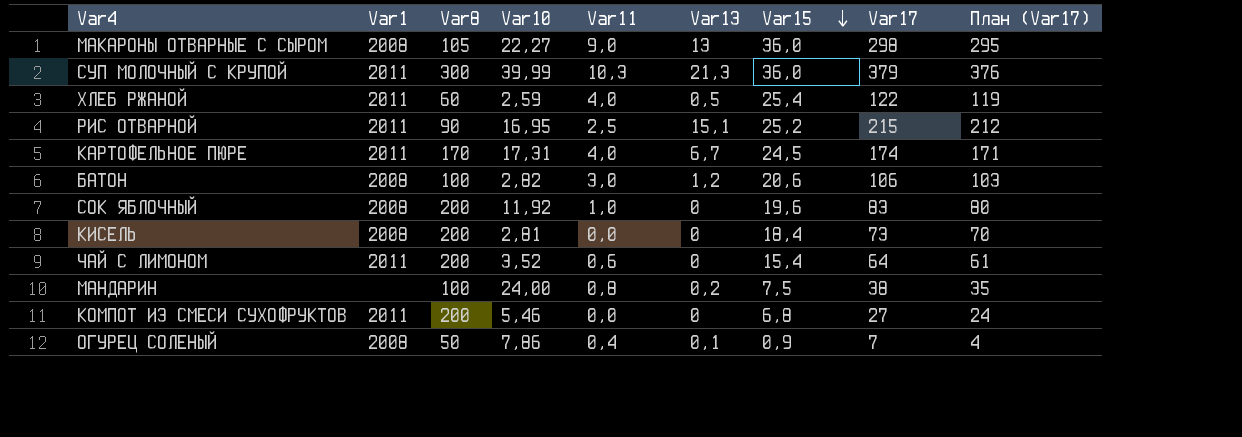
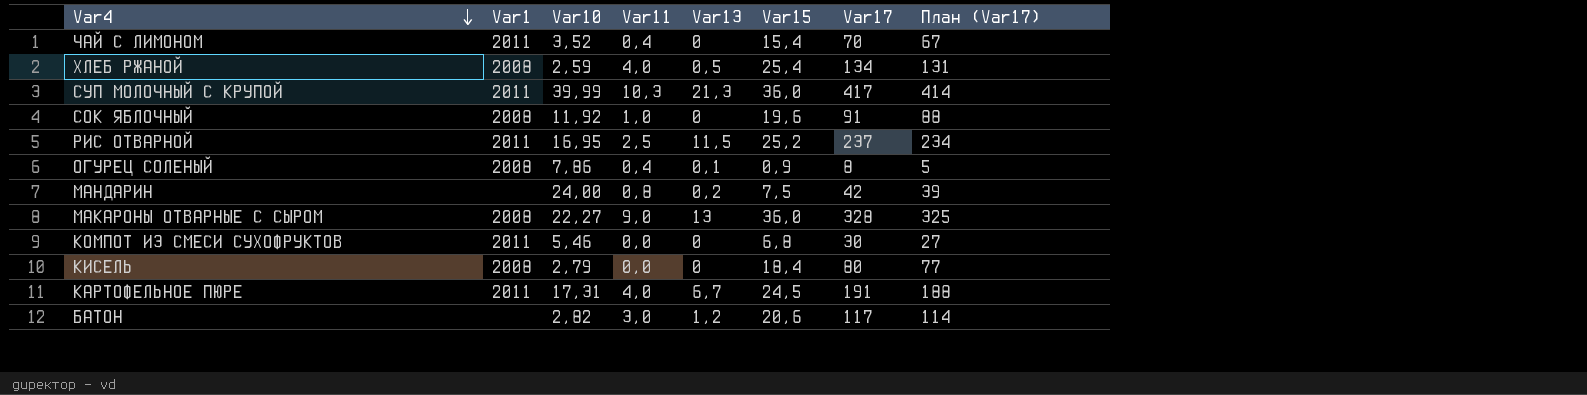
row order: Var15 descending -> Var4 descending
column Var8 | position: 3 -> none
ЧАЙ С ЛИМОНОМ | Var11: 0,6 -> 0,4
ЧАЙ С ЛИМОНОМ | Var17: 64 -> 70
ЧАЙ С ЛИМОНОМ | План (Var17): 61 -> 67
ХЛЕБ РЖАНОЙ | Var1: 2011 -> 2008
ХЛЕБ РЖАНОЙ | Var17: 122 -> 134
ХЛЕБ РЖАНОЙ | План (Var17): 119 -> 131
СУП МОЛОЧНЫЙ С КРУПОЙ | Var17: 379 -> 417
СУП МОЛОЧНЫЙ С КРУПОЙ | План (Var17): 376 -> 414
СОК ЯБЛОЧНЫЙ | Var17: 83 -> 91
СОК ЯБЛОЧНЫЙ | План (Var17): 80 -> 88
РИС ОТВАРНОЙ | Var13: 15,1 -> 11,5
РИС ОТВАРНОЙ | Var17: 215 -> 237
РИС ОТВАРНОЙ | План (Var17): 212 -> 234
ОГУРЕЦ СОЛЕНЫЙ | Var17: 7 -> 8
ОГУРЕЦ СОЛЕНЫЙ | План (Var17): 4 -> 5
МАНДАРИН | Var17: 38 -> 42
МАНДАРИН | План (Var17): 35 -> 39
МАКАРОНЫ ОТВАРНЫЕ С СЫРОМ | Var17: 298 -> 328
МАКАРОНЫ ОТВАРНЫЕ С СЫРОМ | План (Var17): 295 -> 325
КОМПОТ ИЗ СМЕСИ СУХОФРУКТОВ | Var17: 27 -> 30
КОМПОТ ИЗ СМЕСИ СУХОФРУКТОВ | План (Var17): 24 -> 27
КИСЕЛЬ | Var10: 2,81 -> 2,79
КИСЕЛЬ | Var17: 73 -> 80
КИСЕЛЬ | План (Var17): 70 -> 77
КАРТОФЕЛЬНОЕ ПЮРЕ | Var17: 174 -> 191
КАРТОФЕЛЬНОЕ ПЮРЕ | План (Var17): 171 -> 188
БАТОН | Var1: 2008 -> none
БАТОН | Var17: 106 -> 117
БАТОН | План (Var17): 103 -> 114

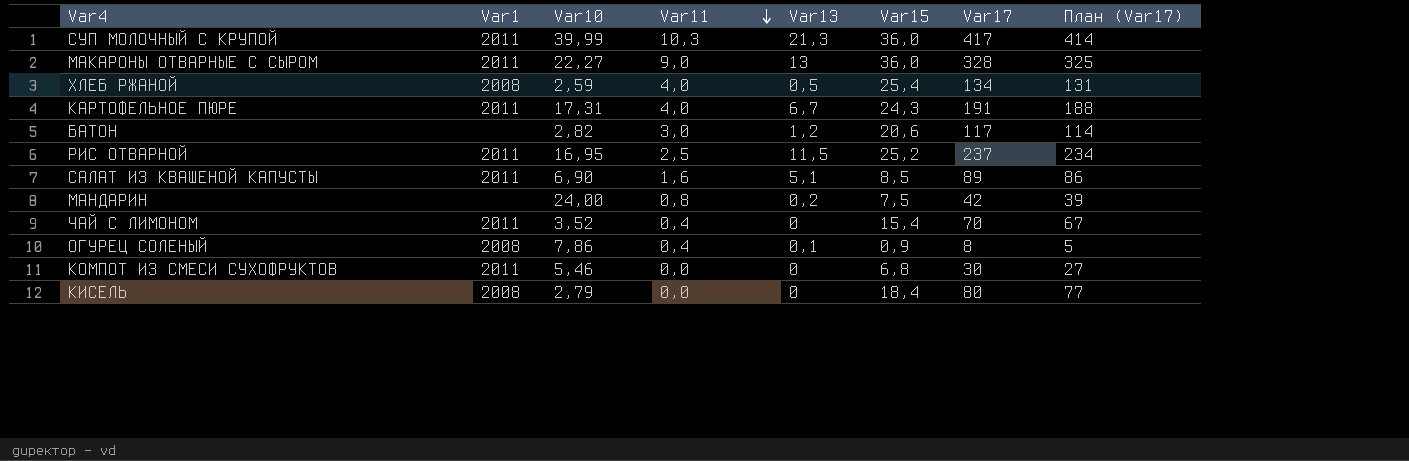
row order: Var4 descending -> Var11 descending
row СОК ЯБЛОЧНЫЙ: 2008 | 11,92 | 1,0 | 0 | 19,6 | 91 | 88 -> none
МАКАРОНЫ ОТВАРНЫЕ С СЫРОМ | Var1: 2008 -> 2011
КАРТОФЕЛЬНОЕ ПЮРЕ | Var15: 24,5 -> 24,3
row САЛАТ ИЗ КВАШЕНОЙ КАПУСТЫ: none -> 2011 | 6,90 | 1,6 | 5,1 | 8,5 | 89 | 86

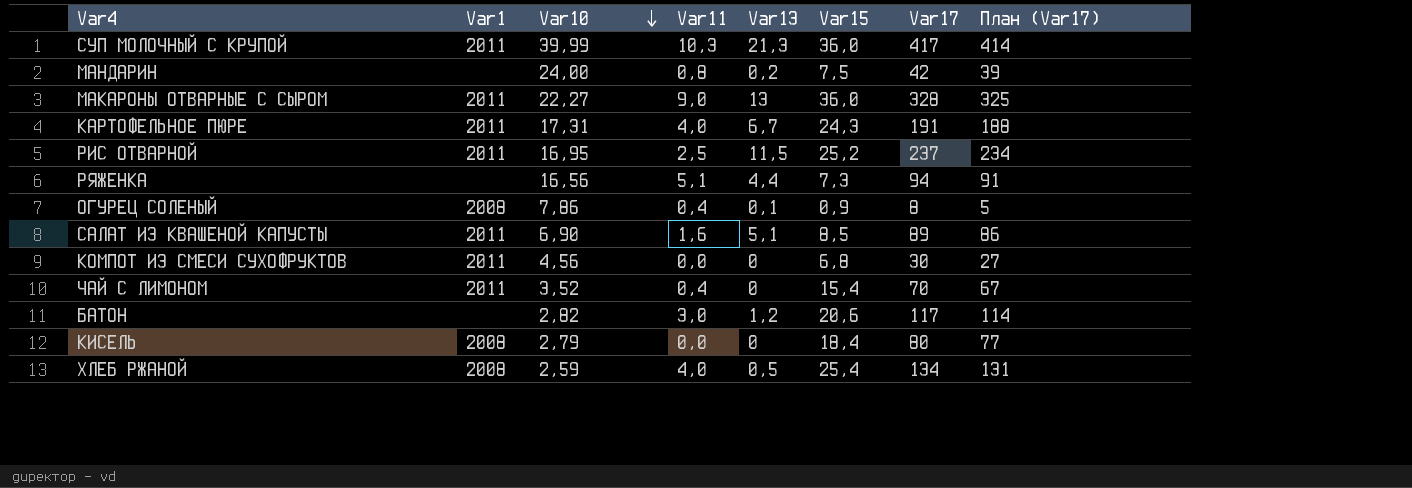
row order: Var11 descending -> Var10 descending
row РЯЖЕНКА: none -> none | 16,56 | 5,1 | 4,4 | 7,3 | 94 | 91
КОМПОТ ИЗ СМЕСИ СУХОФРУКТОВ | Var10: 5,46 -> 4,56

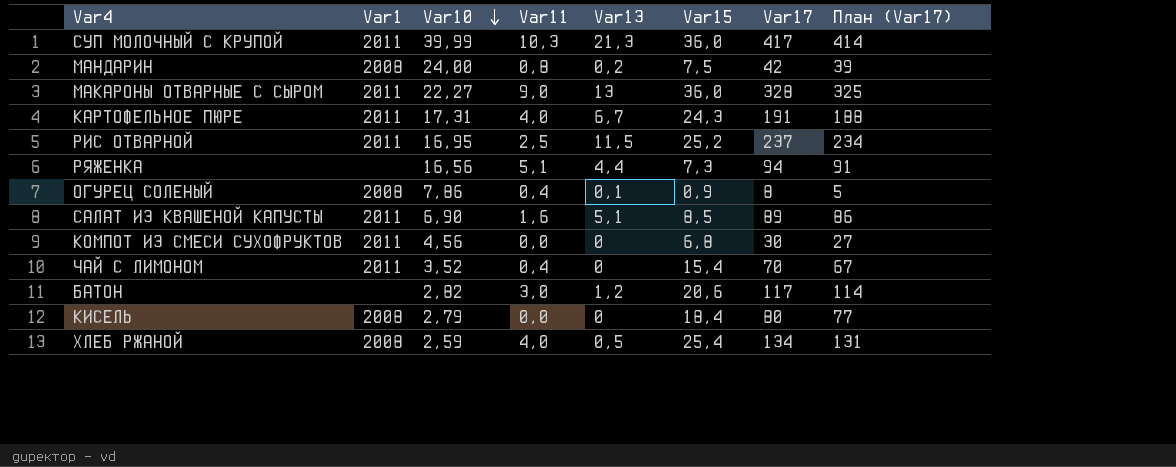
МАНДАРИН | Var1: none -> 2008

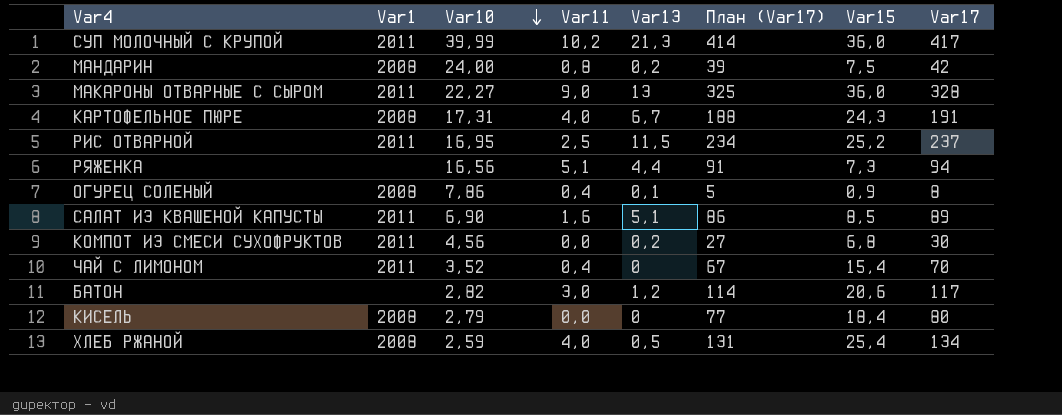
column План (Var17) | position: 8 -> 6
СУП МОЛОЧНЫЙ С КРУПОЙ | Var11: 10,3 -> 10,2
КАРТОФЕЛЬНОЕ ПЮРЕ | Var1: 2011 -> 2008
КОМПОТ ИЗ СМЕСИ СУХОФРУКТОВ | Var13: 0 -> 0,2

